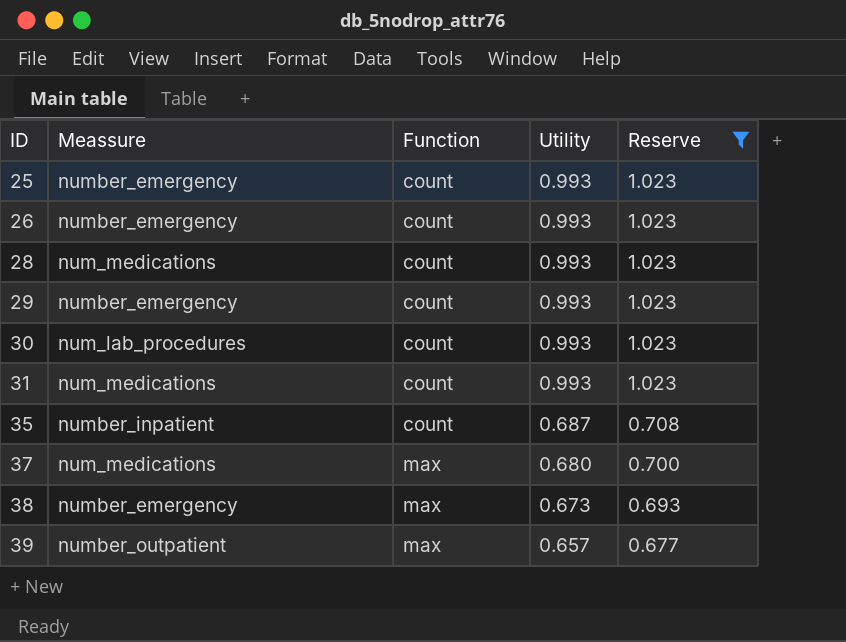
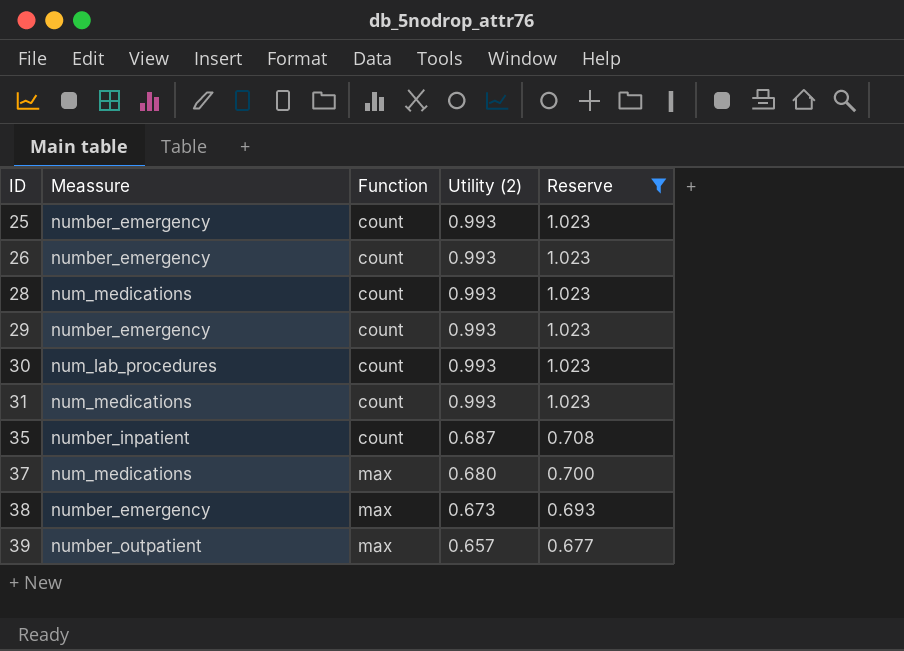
column name: Utility -> Utility (2)

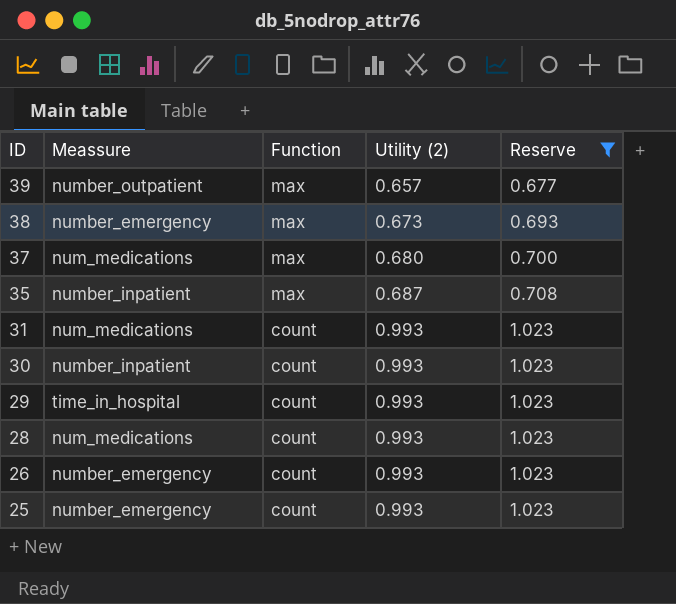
row order: ID ascending -> ID descending
35 | Function: count -> max
30 | Meassure: num_lab_procedures -> number_inpatient
29 | Meassure: number_emergency -> time_in_hospital

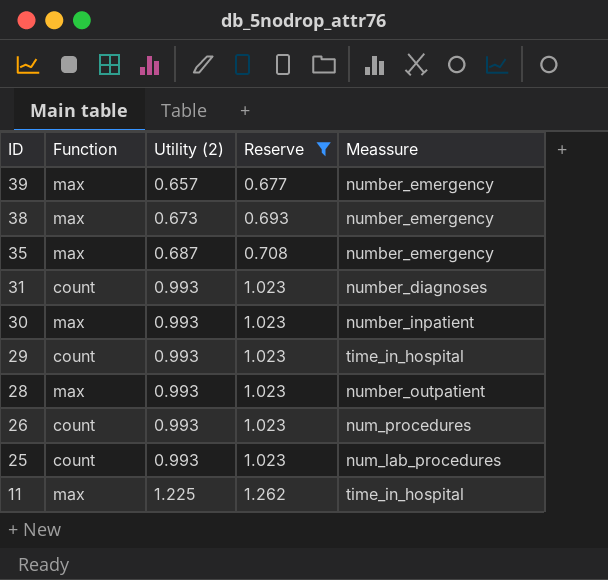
column Meassure | position: 2 -> 5
row 37: num_medications | max | 0.680 | 0.700 -> none
39 | Meassure: number_outpatient -> number_emergency
35 | Meassure: number_inpatient -> number_emergency
31 | Meassure: num_medications -> number_diagnoses
30 | Function: count -> max
28 | Function: count -> max
28 | Meassure: num_medications -> number_outpatient
26 | Meassure: number_emergency -> num_procedures
25 | Meassure: number_emergency -> num_lab_procedures
row 11: none -> max | 1.225 | 1.262 | time_in_hospital

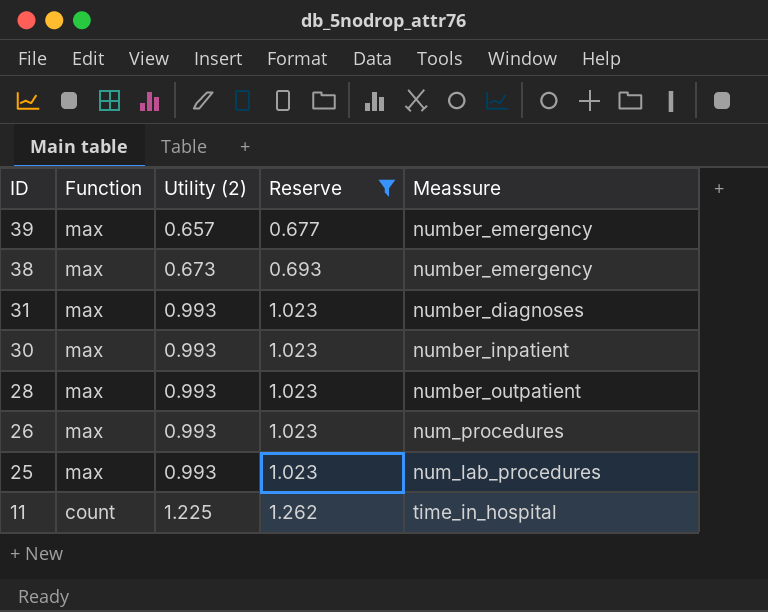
row 35: max | 0.687 | 0.708 | number_emergency -> none
row 29: count | 0.993 | 1.023 | time_in_hospital -> none
31 | Function: count -> max
26 | Function: count -> max
25 | Function: count -> max
11 | Function: max -> count

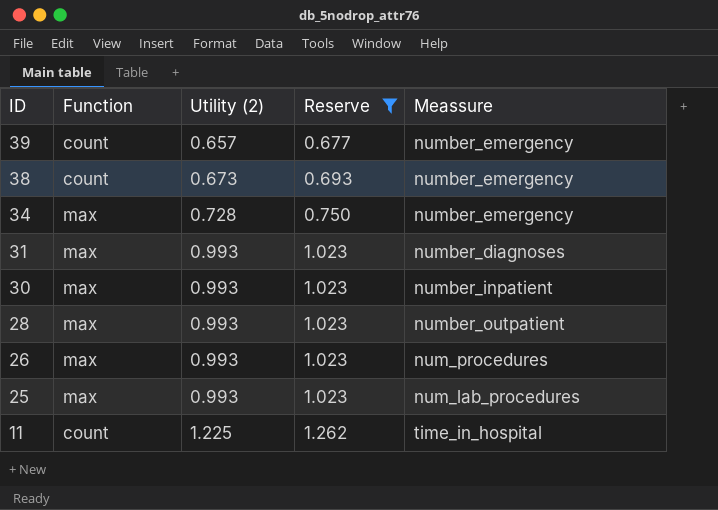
39 | Function: max -> count
38 | Function: max -> count
row 34: none -> max | 0.728 | 0.750 | number_emergency

